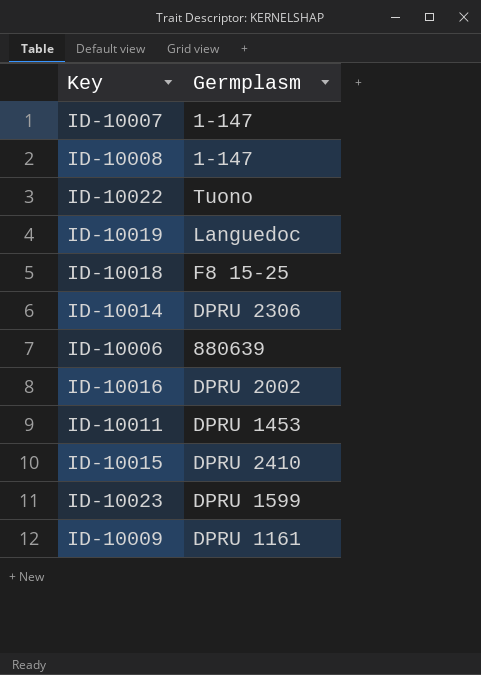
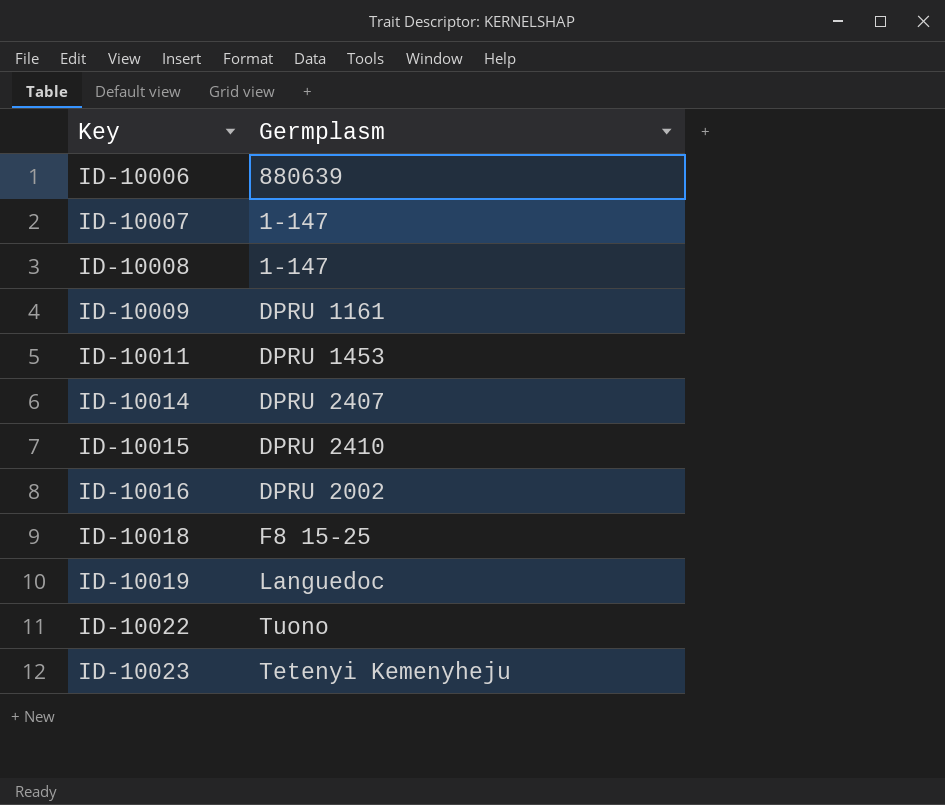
row order: none -> Key ascending
ID-10014 | Germplasm: DPRU 2306 -> DPRU 2407
ID-10023 | Germplasm: DPRU 1599 -> Tetenyi Kemenyheju

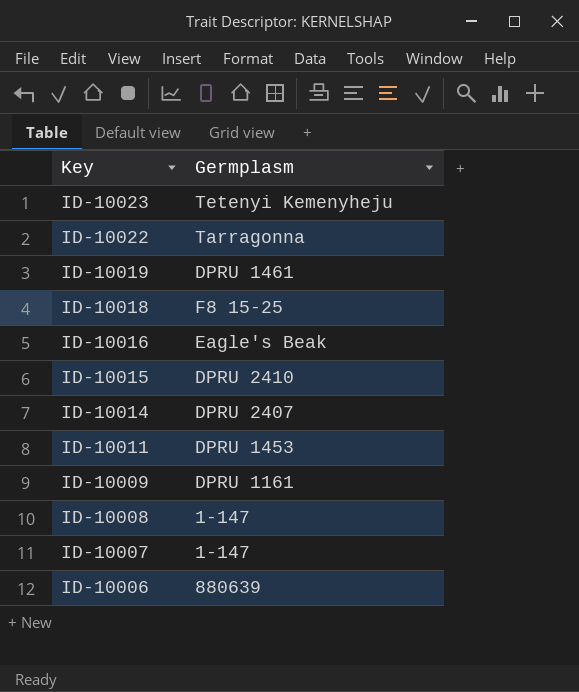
row order: Key ascending -> Key descending
ID-10022 | Germplasm: Tuono -> Tarragonna
ID-10019 | Germplasm: Languedoc -> DPRU 1461
ID-10016 | Germplasm: DPRU 2002 -> Eagle's Beak

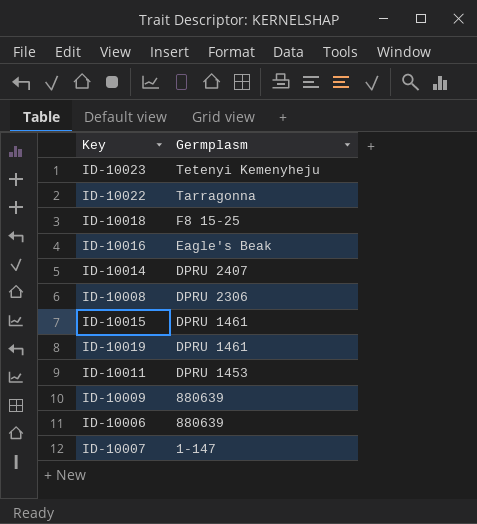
row order: Key descending -> Germplasm descending
ID-10008 | Germplasm: 1-147 -> DPRU 2306
ID-10015 | Germplasm: DPRU 2410 -> DPRU 1461
ID-10009 | Germplasm: DPRU 1161 -> 880639

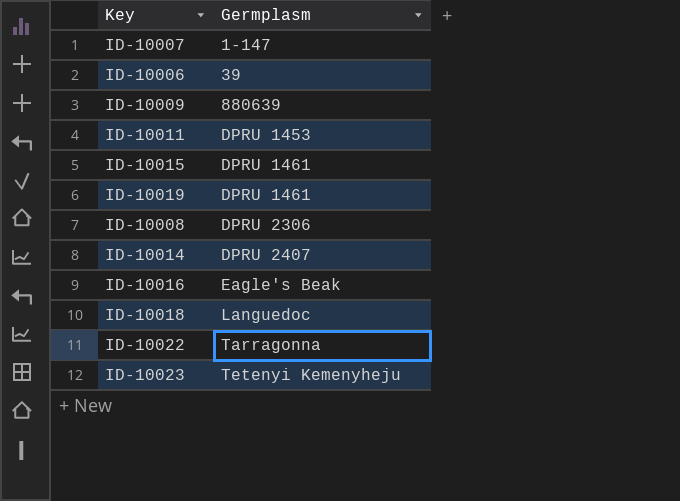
row order: Germplasm descending -> Germplasm ascending
ID-10006 | Germplasm: 880639 -> 39
ID-10018 | Germplasm: F8 15-25 -> Languedoc

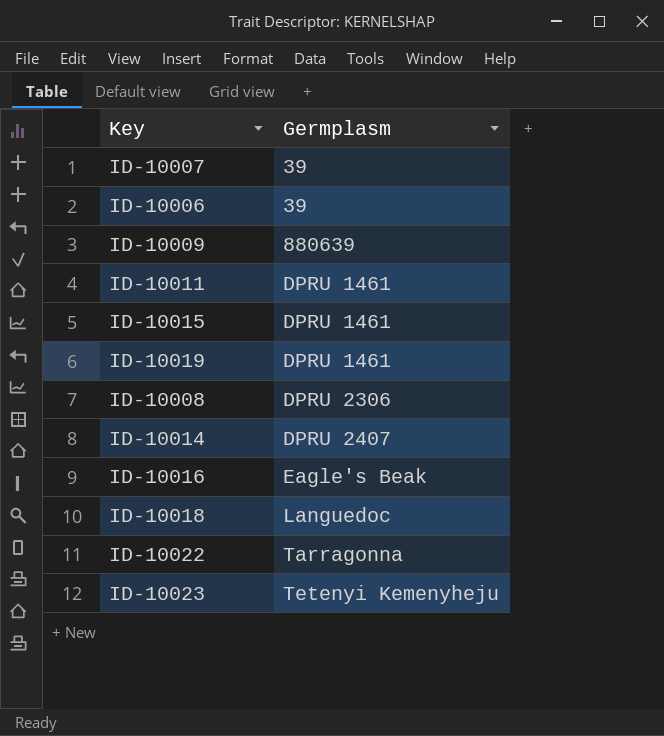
ID-10007 | Germplasm: 1-147 -> 39
ID-10011 | Germplasm: DPRU 1453 -> DPRU 1461

